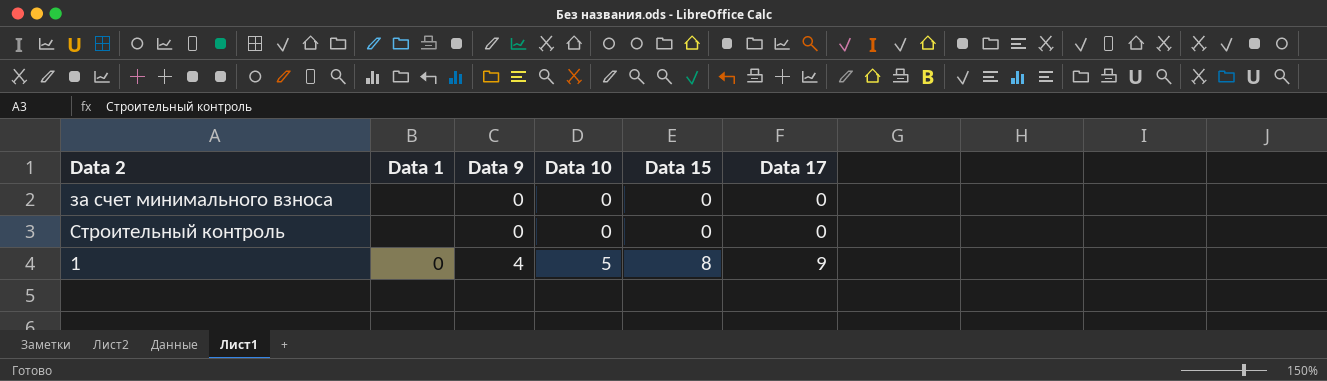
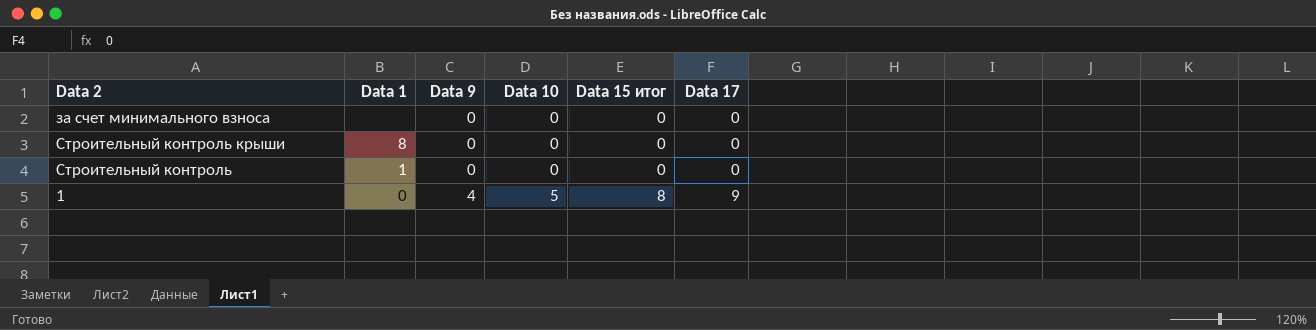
column name: Data 15 -> Data 15 итог
row Строительный контроль крыши: none -> 8 | 0 | 0 | 0 | 0
Строительный контроль | Data 1: none -> 1

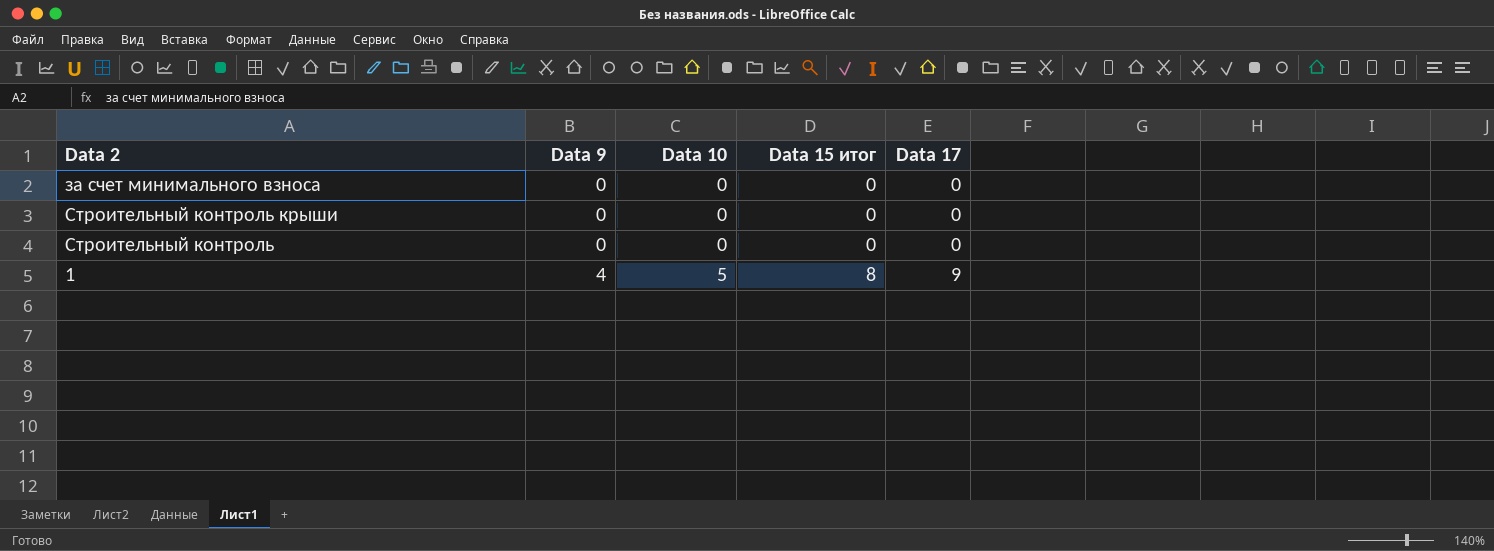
column Data 1 | position: 2 -> none

